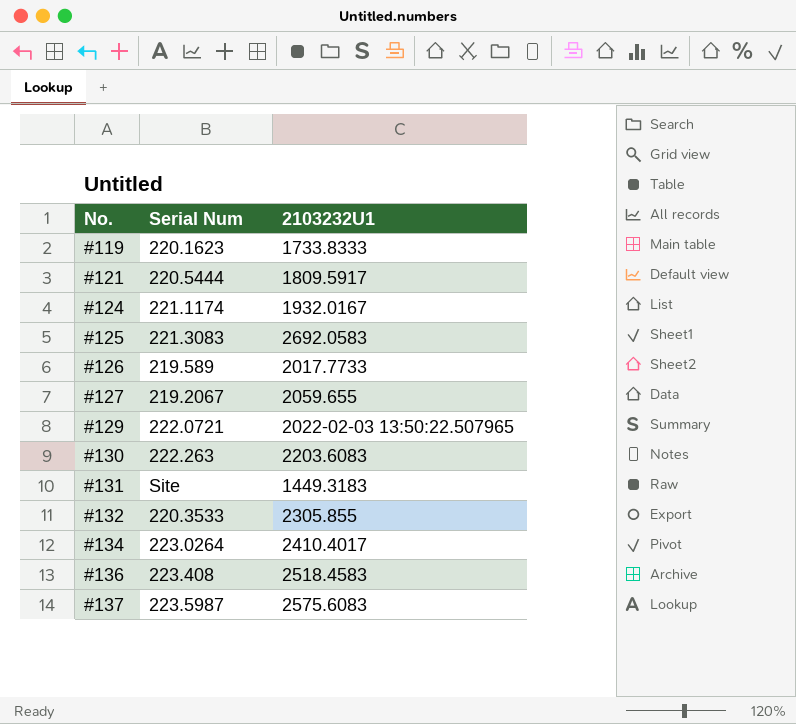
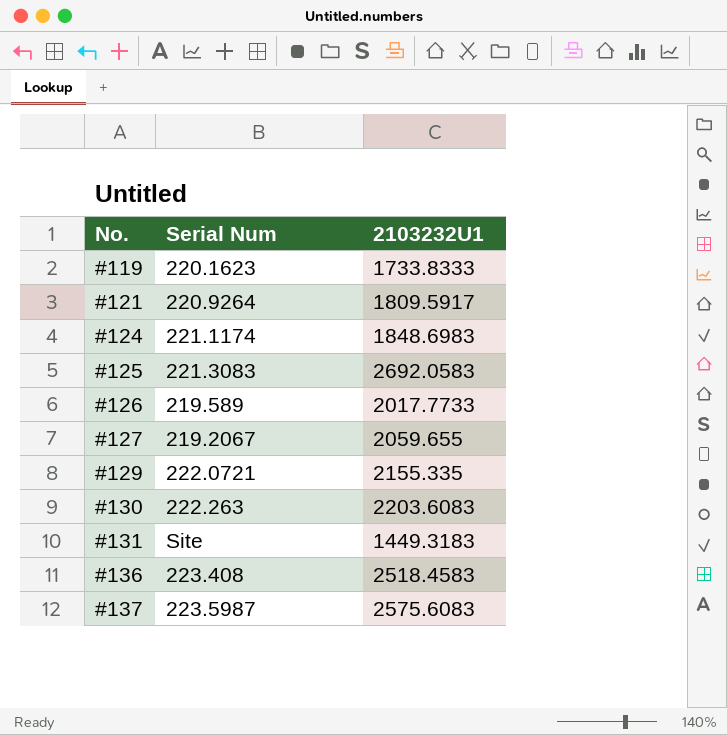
row #132: 220.3533 | 2305.855 -> none
row #134: 223.0264 | 2410.4017 -> none
#121 | Serial Num: 220.5444 -> 220.9264
#124 | 2103232U1: 1932.0167 -> 1848.6983
#129 | 2103232U1: 2022-02-03 13:50:22.507965 -> 2155.335

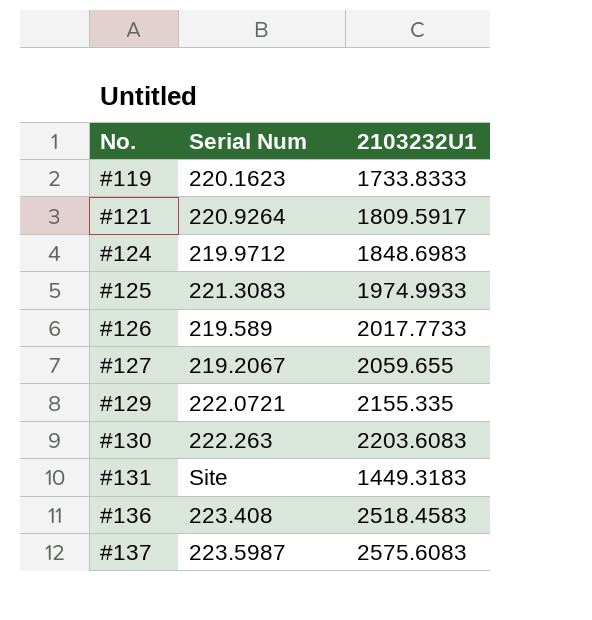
#124 | Serial Num: 221.1174 -> 219.9712
#125 | 2103232U1: 2692.0583 -> 1974.9933

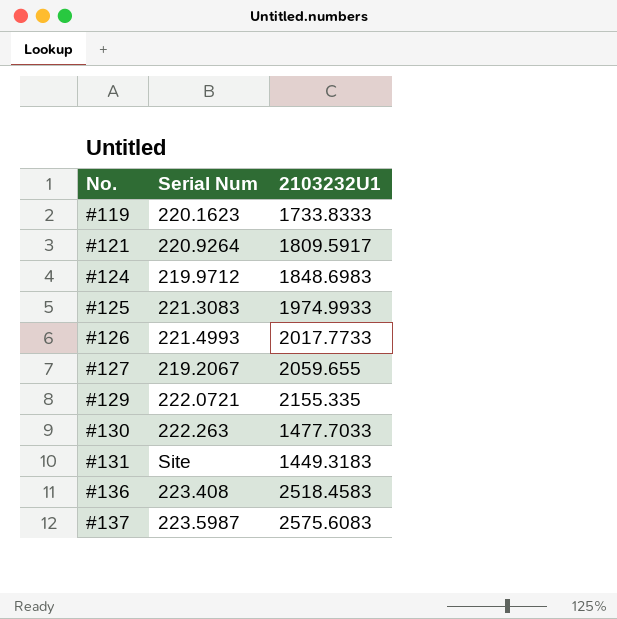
#126 | Serial Num: 219.589 -> 221.4993
#130 | 2103232U1: 2203.6083 -> 1477.7033

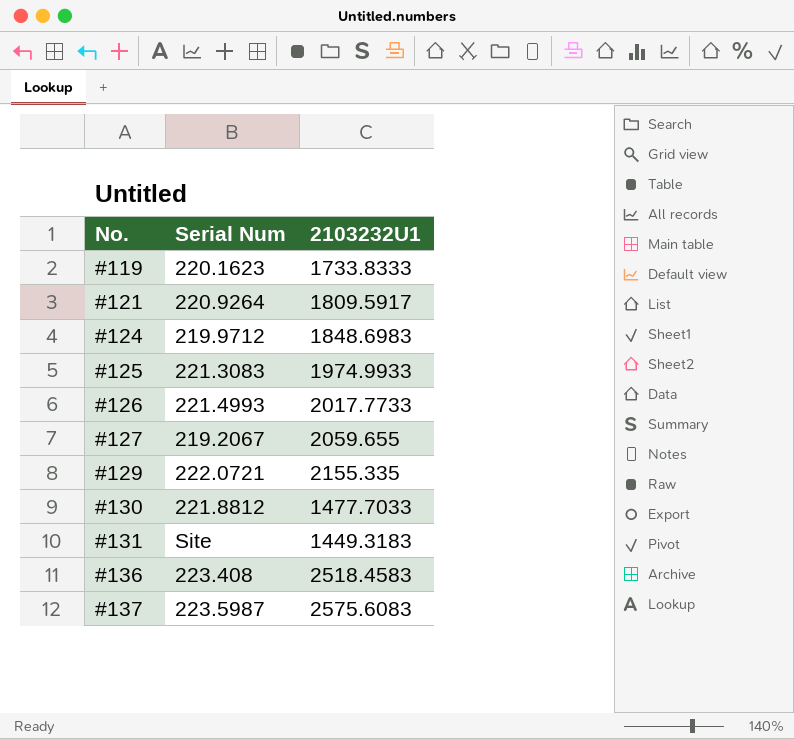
#130 | Serial Num: 222.263 -> 221.8812

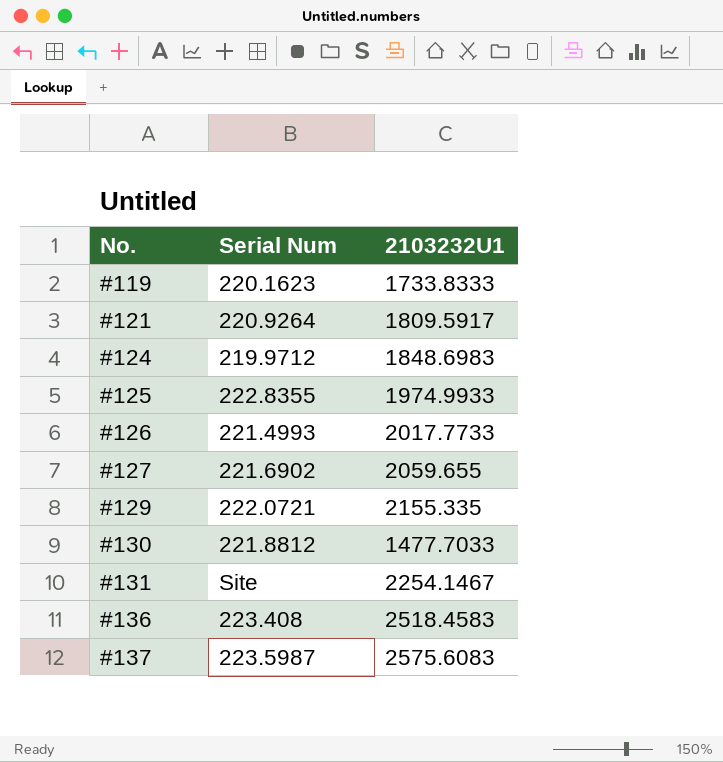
#125 | Serial Num: 221.3083 -> 222.8355
#127 | Serial Num: 219.2067 -> 221.6902
#131 | 2103232U1: 1449.3183 -> 2254.1467

